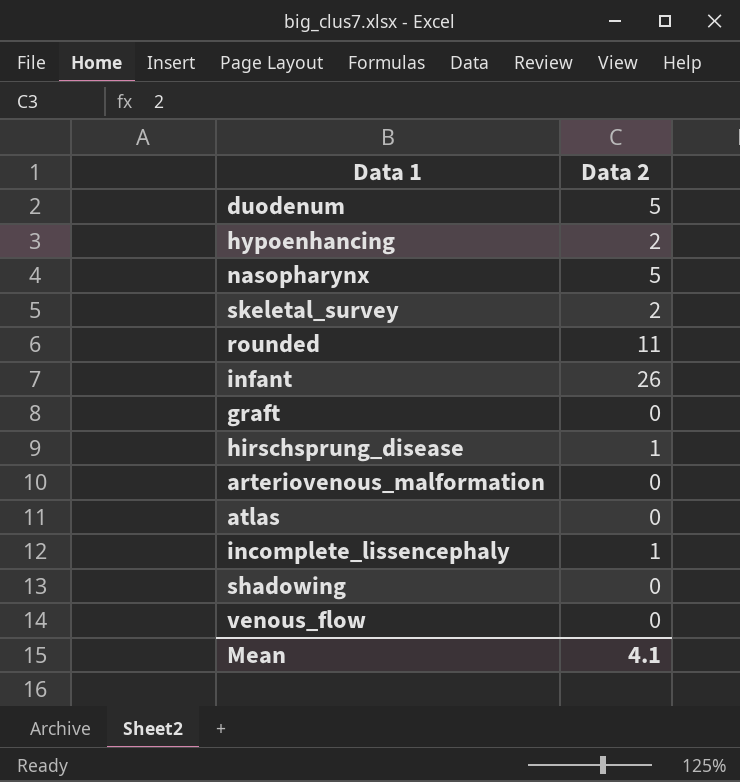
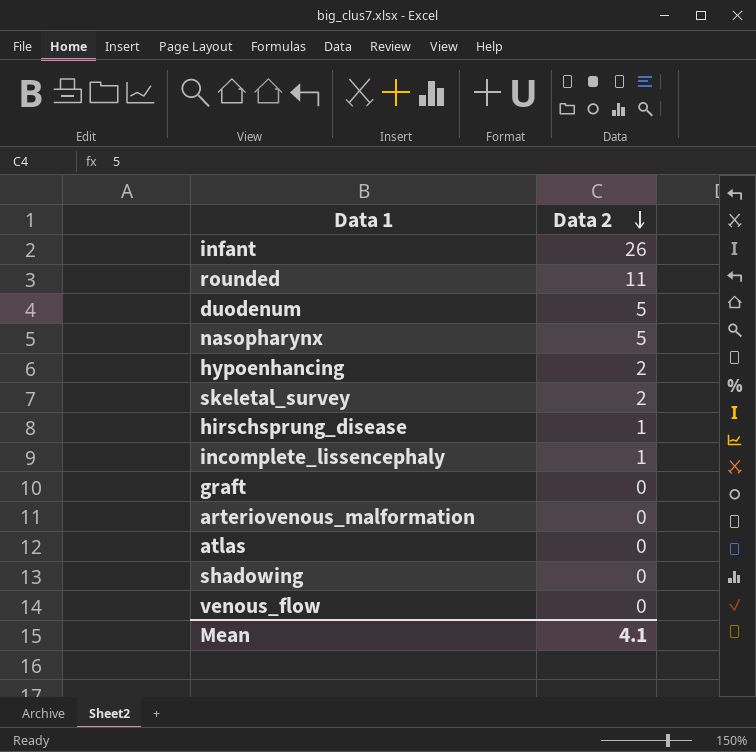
row order: none -> Data 2 descending

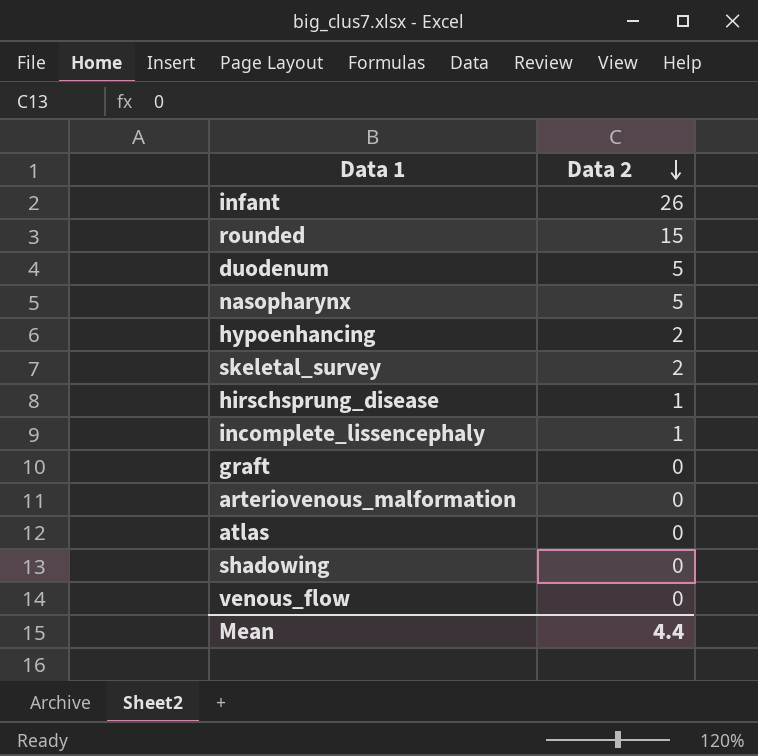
rounded | Data 2: 11 -> 15
Mean | Data 2: 4.1 -> 4.4

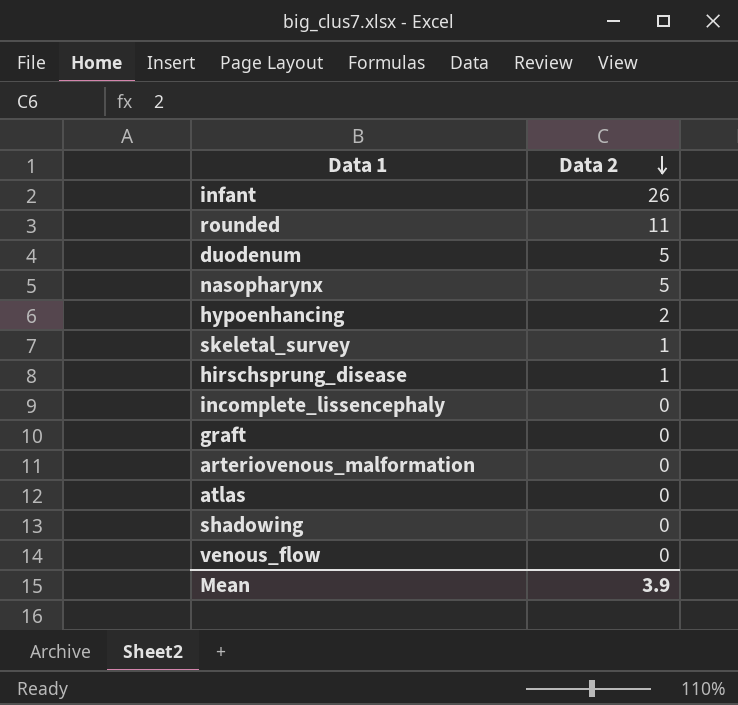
rounded | Data 2: 15 -> 11
skeletal_survey | Data 2: 2 -> 1
incomplete_lissencephaly | Data 2: 1 -> 0
Mean | Data 2: 4.4 -> 3.9

